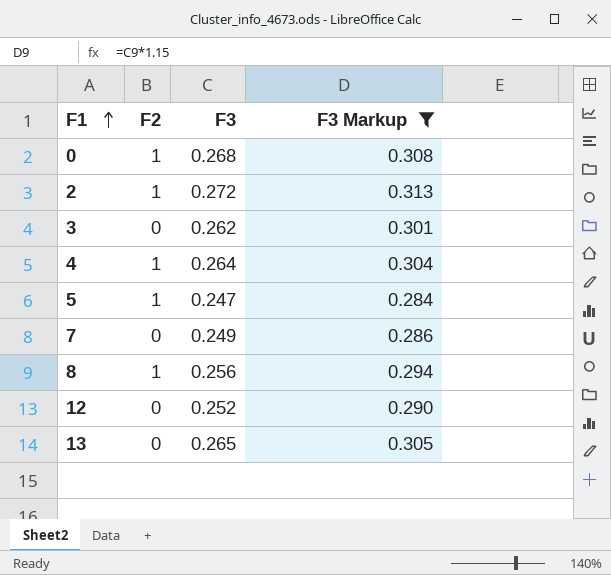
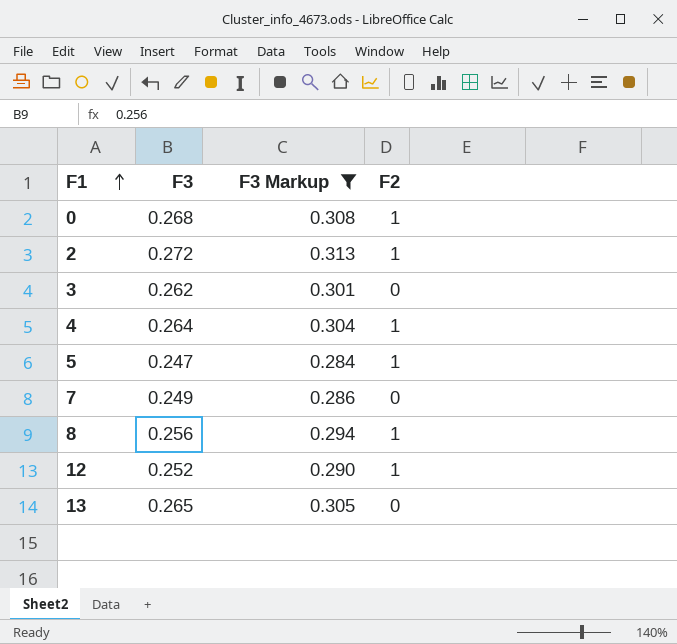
column F2 | position: 2 -> 4
12 | F2: 0 -> 1

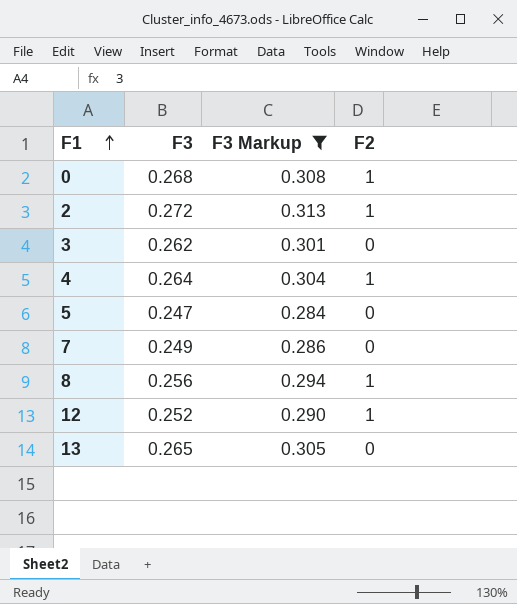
5 | F2: 1 -> 0

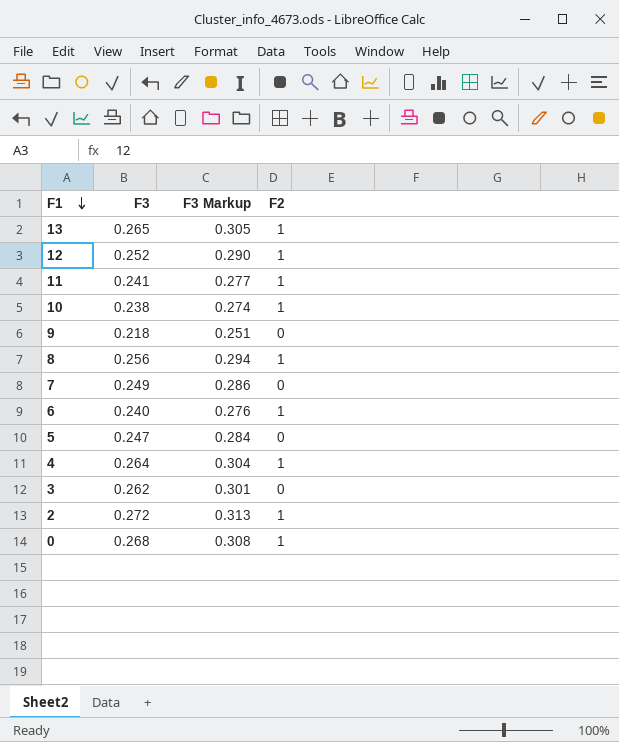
filter: F3 Markup >= 0.284 -> none
row order: F1 ascending -> F1 descending
13 | F2: 0 -> 1

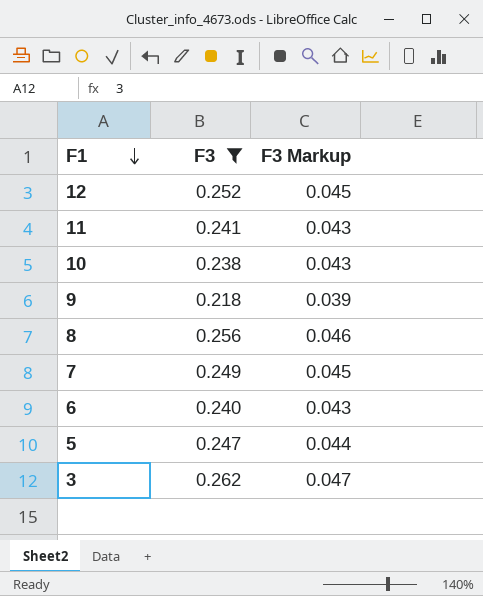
filter: none -> F3 <= 0.262
column F2 | position: 4 -> none
column F3 Markup | formula: [F3] * 1.15 -> [F3] * 0.18

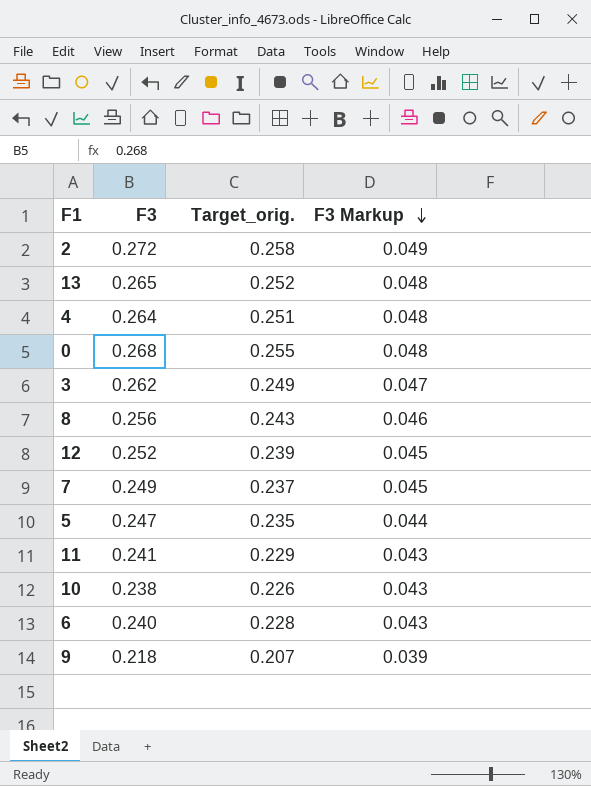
filter: F3 <= 0.262 -> none
row order: F1 descending -> F3 Markup descending
column Target_orig. | formula: none -> [F3] * 0.95

